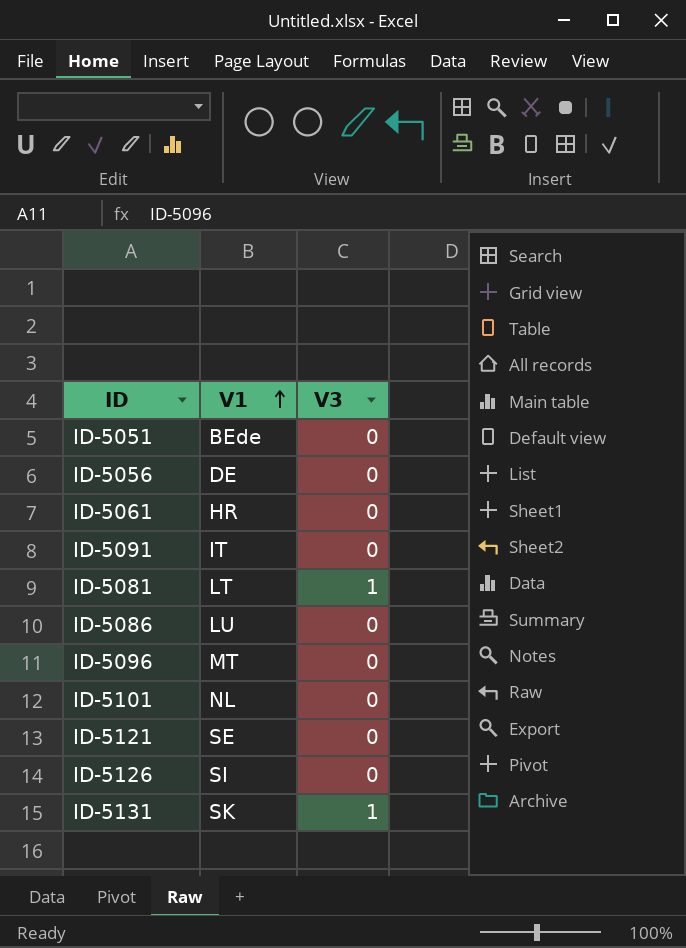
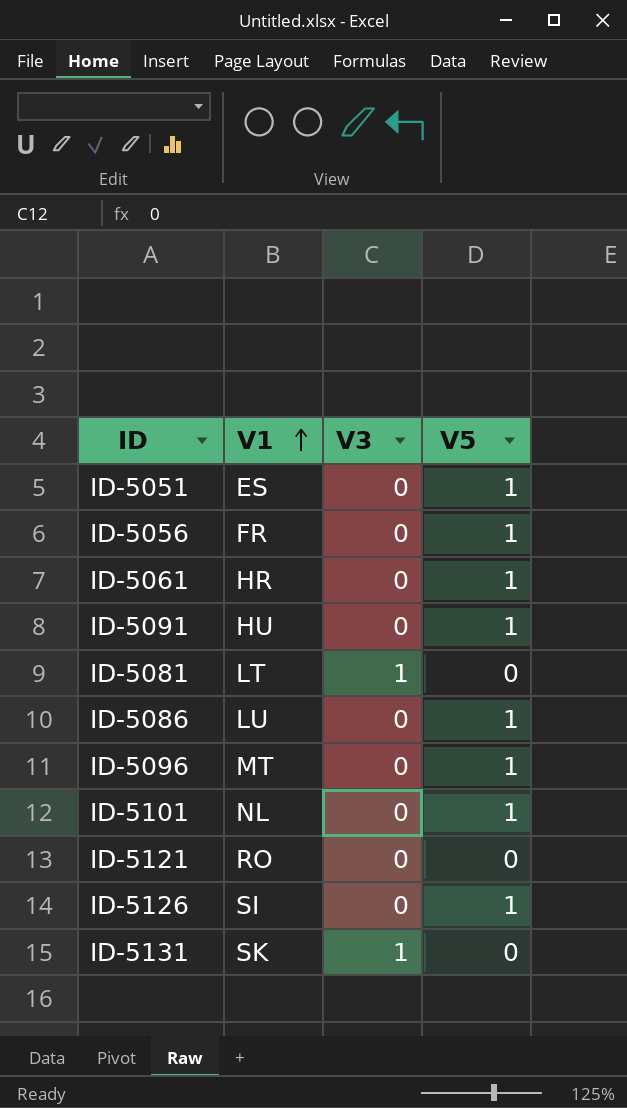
column V5 | position: none -> 4
ID-5051 | V1: BEde -> ES
ID-5056 | V1: DE -> FR
ID-5091 | V1: IT -> HU
ID-5121 | V1: SE -> RO

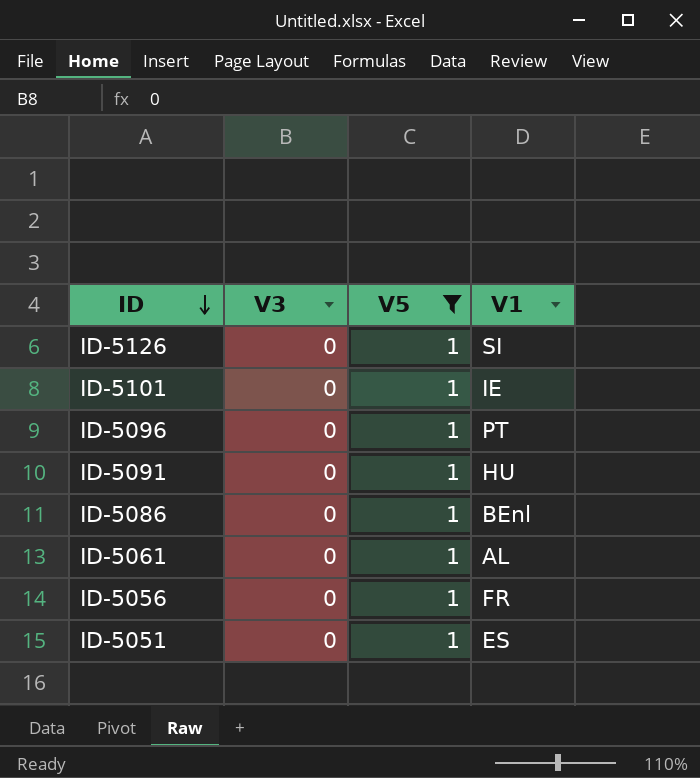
filter: none -> V5 = 1
row order: V1 ascending -> ID descending
column V1 | position: 2 -> 4
ID-5101 | V1: NL -> IE
ID-5096 | V1: MT -> PT
ID-5086 | V1: LU -> BEnl
ID-5061 | V1: HR -> AL

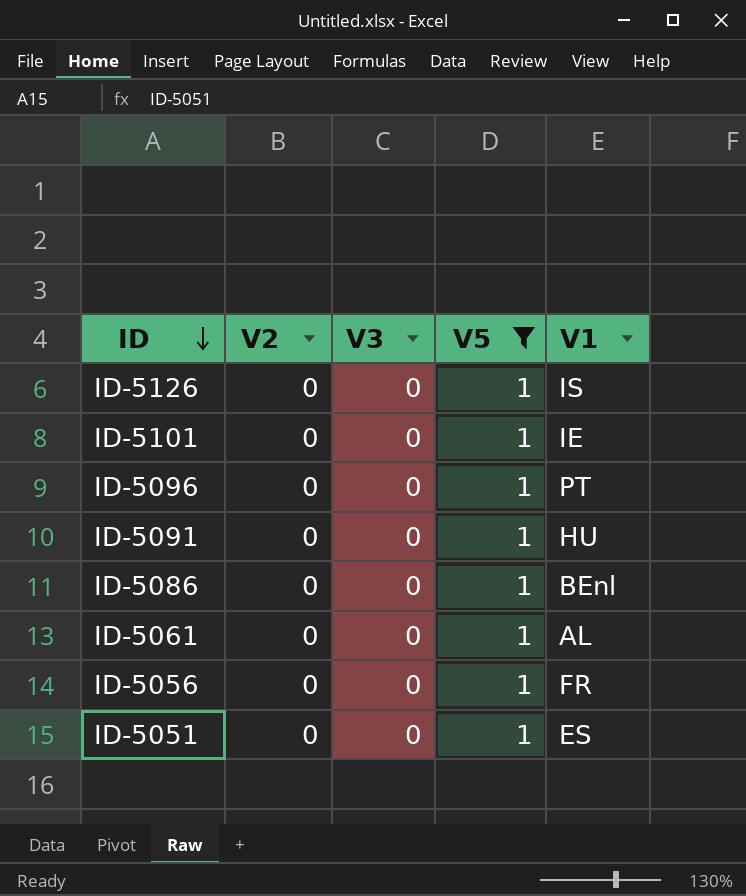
column V2 | position: none -> 2
ID-5126 | V1: SI -> IS

